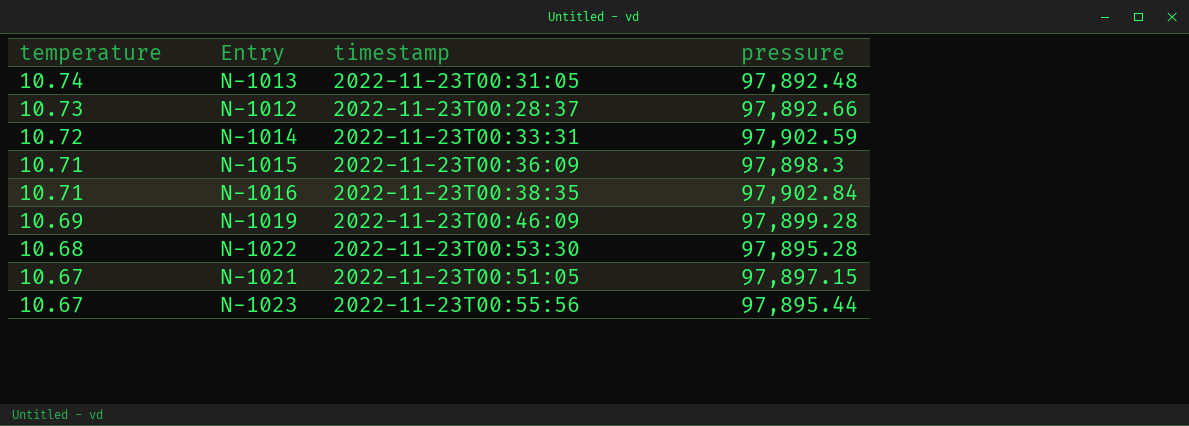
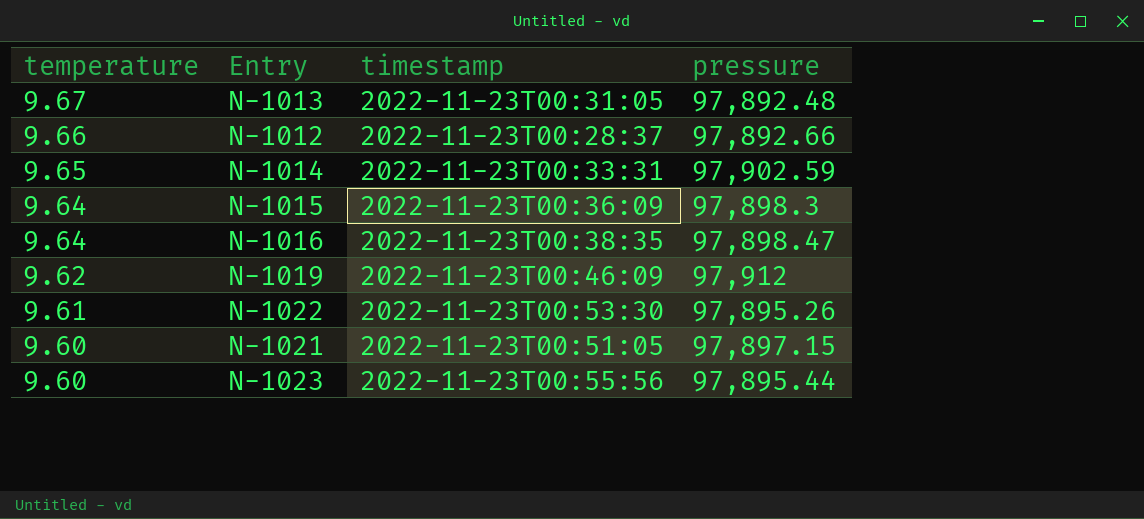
N-1013 | temperature: 10.74 -> 9.67
N-1012 | temperature: 10.73 -> 9.66
N-1014 | temperature: 10.72 -> 9.65
N-1015 | temperature: 10.71 -> 9.64
N-1016 | temperature: 10.71 -> 9.64
N-1016 | pressure: 97,902.84 -> 97,898.47
N-1019 | temperature: 10.69 -> 9.62
N-1019 | pressure: 97,899.28 -> 97,912
N-1022 | temperature: 10.68 -> 9.61
N-1022 | pressure: 97,895.28 -> 97,895.26
N-1021 | temperature: 10.67 -> 9.60
N-1023 | temperature: 10.67 -> 9.60

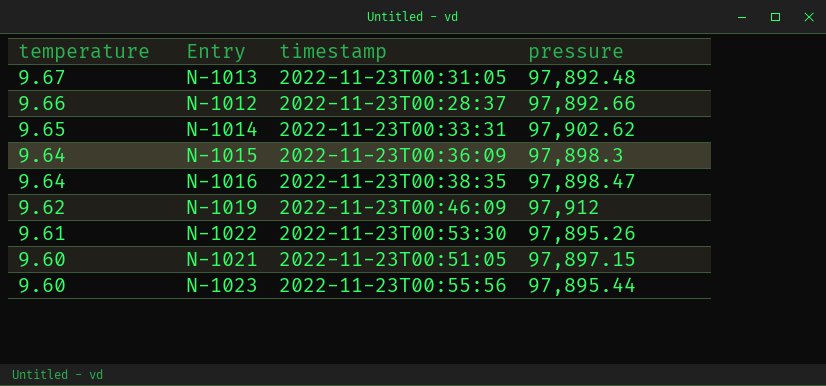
N-1014 | pressure: 97,902.59 -> 97,902.62

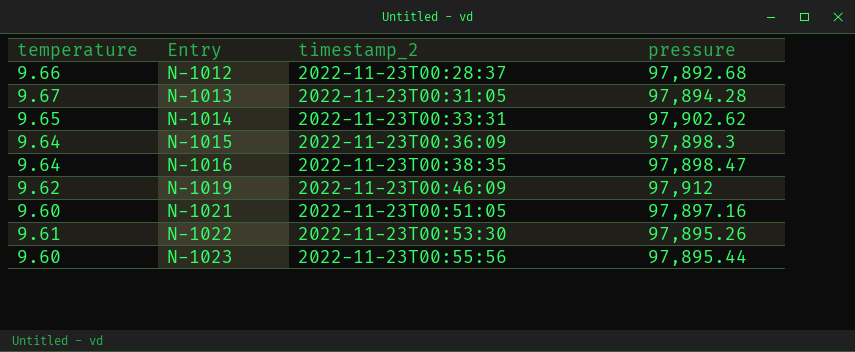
row order: temperature descending -> Entry ascending
column name: timestamp -> timestamp_2
N-1012 | pressure: 97,892.66 -> 97,892.68
N-1013 | pressure: 97,892.48 -> 97,894.28
N-1021 | pressure: 97,897.15 -> 97,897.16

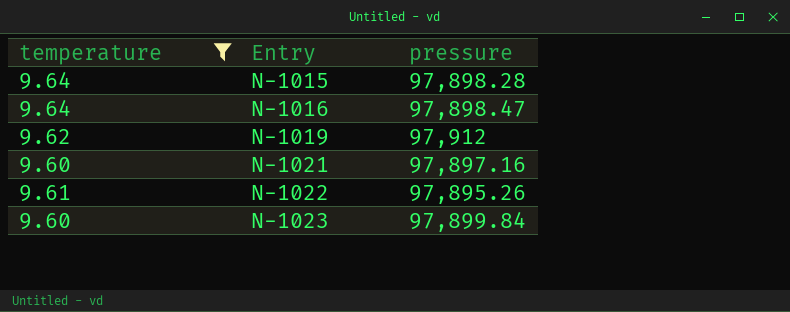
filter: none -> temperature <= 9.64
column timestamp_2 | position: 3 -> none
N-1015 | pressure: 97,898.3 -> 97,898.28
N-1023 | pressure: 97,895.44 -> 97,899.84

